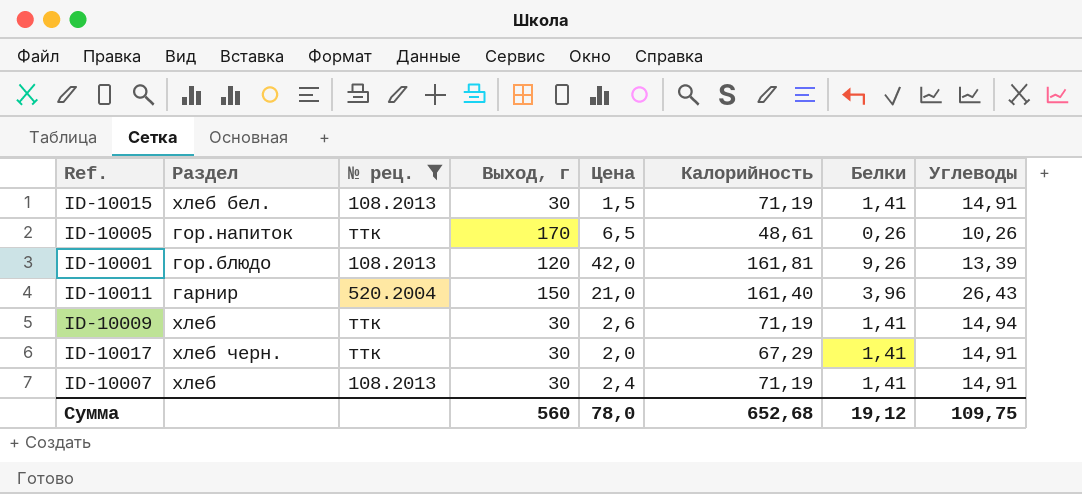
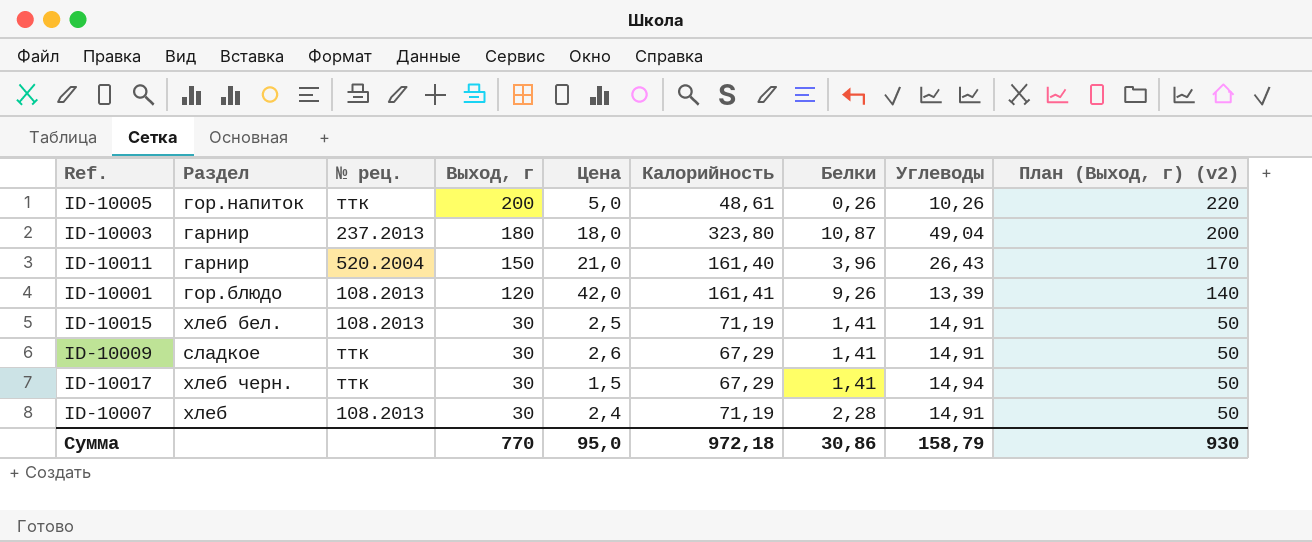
filter: № рец. != 237.2013 -> none
row order: none -> Выход, г descending
column План (Выход, г) (v2) | formula: none -> [Выход, г] + 20
ID-10005 | Выход, г: 170 -> 200
ID-10005 | Цена: 6,5 -> 5,0
ID-10001 | Калорийность: 161,81 -> 161,41
ID-10015 | Цена: 1,5 -> 2,5
ID-10009 | Раздел: хлеб -> сладкое
ID-10009 | Калорийность: 71,19 -> 67,29
ID-10009 | Углеводы: 14,94 -> 14,91
ID-10017 | Цена: 2,0 -> 1,5
ID-10017 | Углеводы: 14,91 -> 14,94
ID-10007 | Белки: 1,41 -> 2,28
Сумма | Выход, г: 560 -> 770
Сумма | Цена: 78,0 -> 95,0
Сумма | Калорийность: 652,68 -> 972,18
Сумма | Белки: 19,12 -> 30,86
Сумма | Углеводы: 109,75 -> 158,79

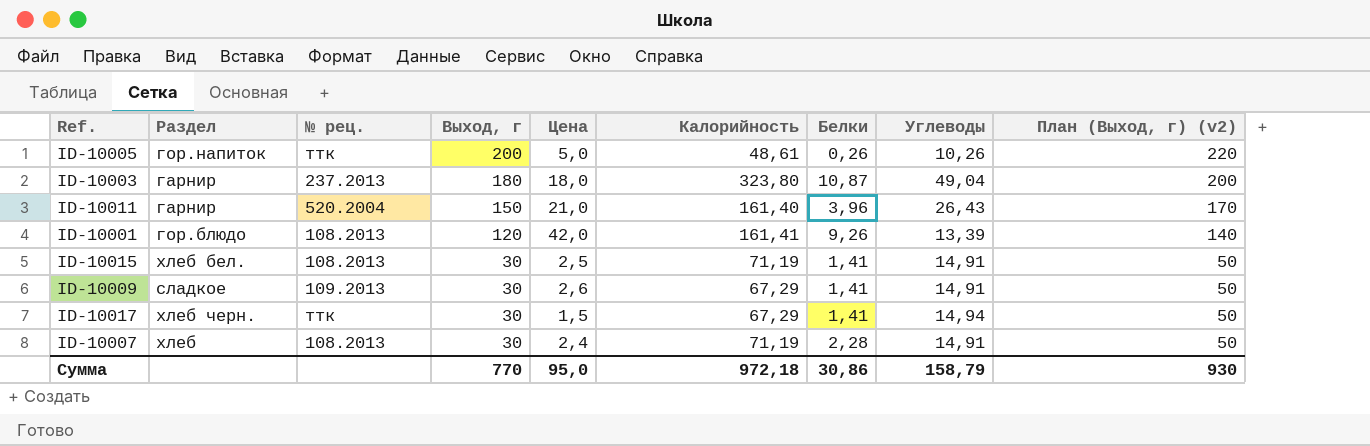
ID-10009 | № рец.: ттк -> 109.2013

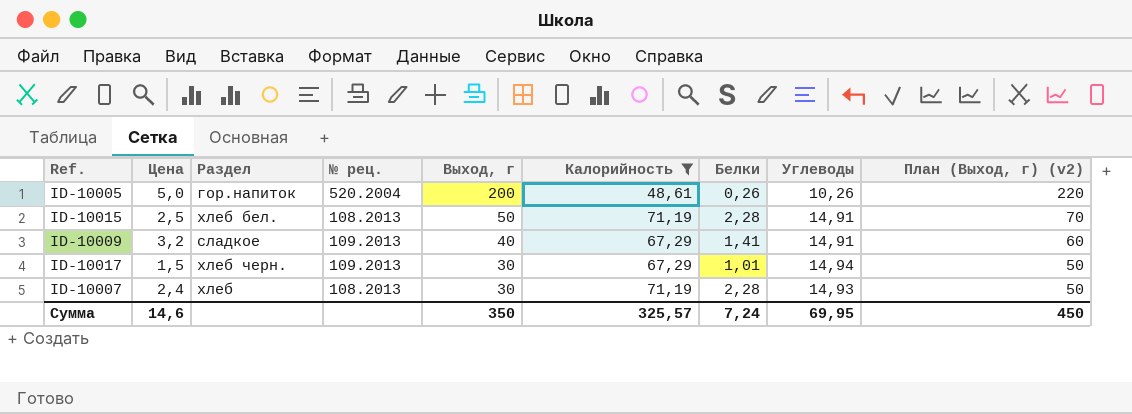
filter: none -> Калорийность <= 71,19
column Цена | position: 5 -> 2
ID-10005 | № рец.: ттк -> 520.2004
ID-10015 | Выход, г: 30 -> 50
ID-10015 | Белки: 1,41 -> 2,28
ID-10015 | План (Выход, г) (v2): 50 -> 70
ID-10009 | Цена: 2,6 -> 3,2
ID-10009 | Выход, г: 30 -> 40
ID-10009 | План (Выход, г) (v2): 50 -> 60
ID-10017 | № рец.: ттк -> 109.2013
ID-10017 | Белки: 1,41 -> 1,01
ID-10007 | Углеводы: 14,91 -> 14,93
Сумма | Цена: 95,0 -> 14,6
Сумма | Выход, г: 770 -> 350
Сумма | Калорийность: 972,18 -> 325,57
Сумма | Белки: 30,86 -> 7,24
Сумма | Углеводы: 158,79 -> 69,95
Сумма | План (Выход, г) (v2): 930 -> 450

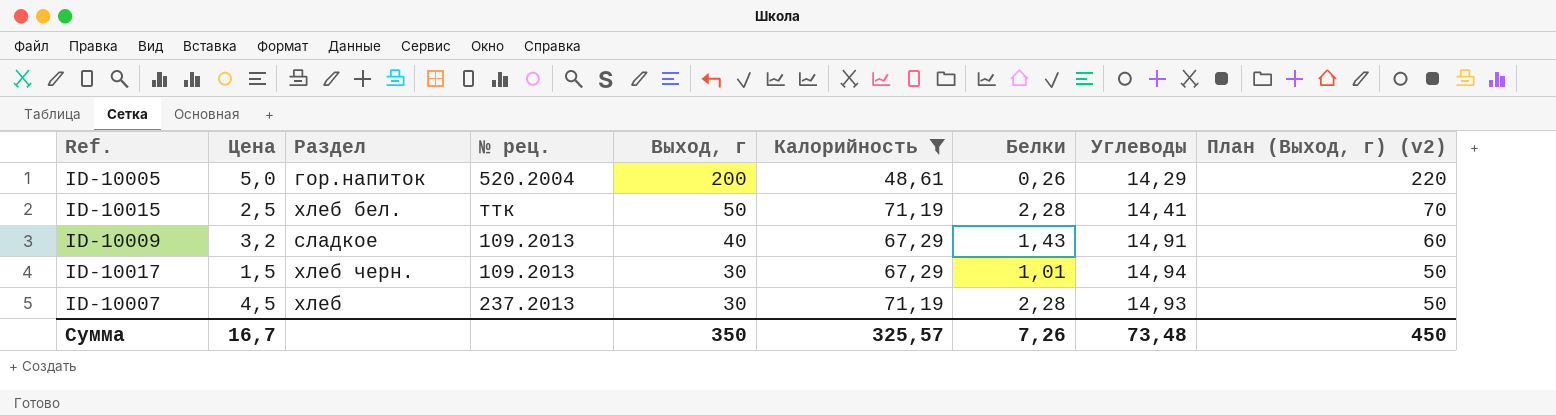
ID-10005 | Углеводы: 10,26 -> 14,29
ID-10015 | № рец.: 108.2013 -> ттк
ID-10015 | Углеводы: 14,91 -> 14,41
ID-10009 | Белки: 1,41 -> 1,43
ID-10007 | Цена: 2,4 -> 4,5
ID-10007 | № рец.: 108.2013 -> 237.2013
Сумма | Цена: 14,6 -> 16,7
Сумма | Белки: 7,24 -> 7,26
Сумма | Углеводы: 69,95 -> 73,48

